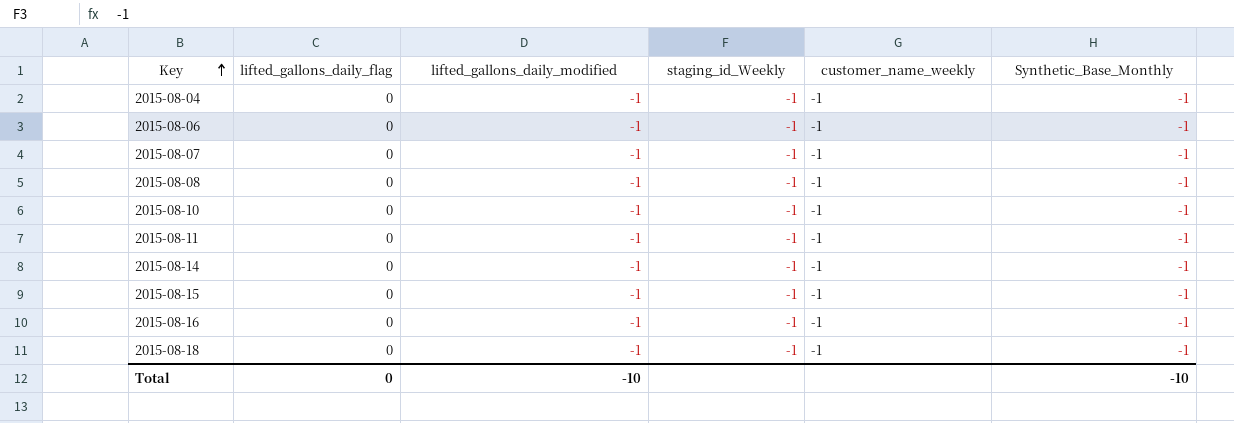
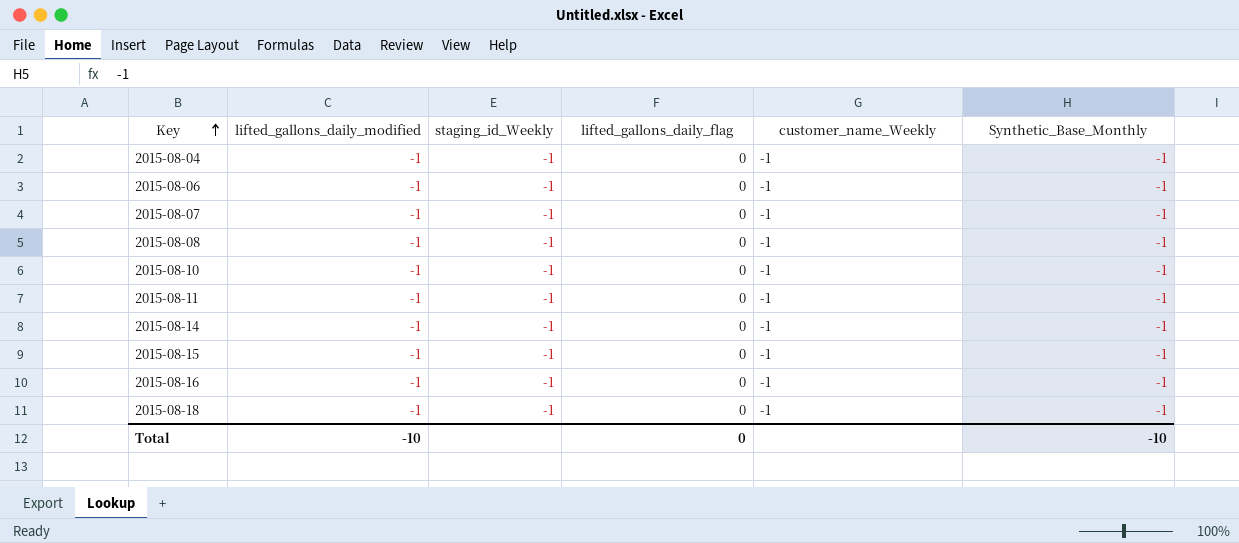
column lifted_gallons_daily_flag | position: 2 -> 4
column name: customer_name_weekly -> customer_name_Weekly

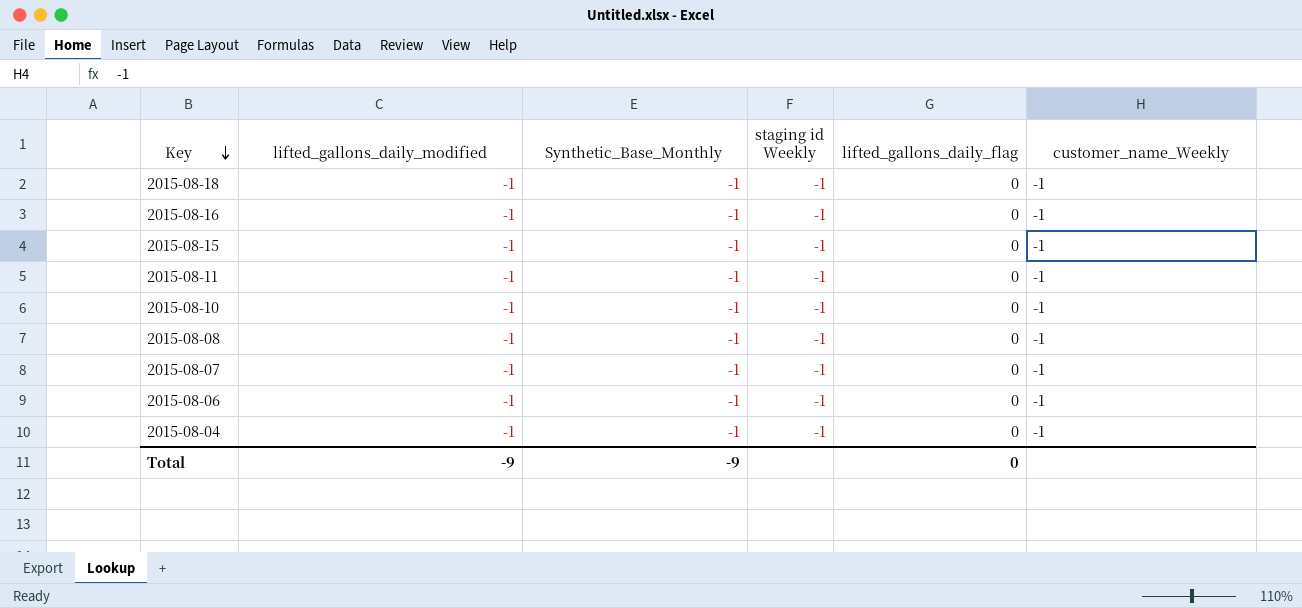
row order: Key ascending -> Key descending
column Synthetic_Base_Monthly | position: 6 -> 3
column name: staging_id_Weekly -> staging id Weekly
row 2015-08-14: -1 | -1 | 0 | -1 | -1 -> none
Total | lifted_gallons_daily_modified: -10 -> -9
Total | Synthetic_Base_Monthly: -10 -> -9

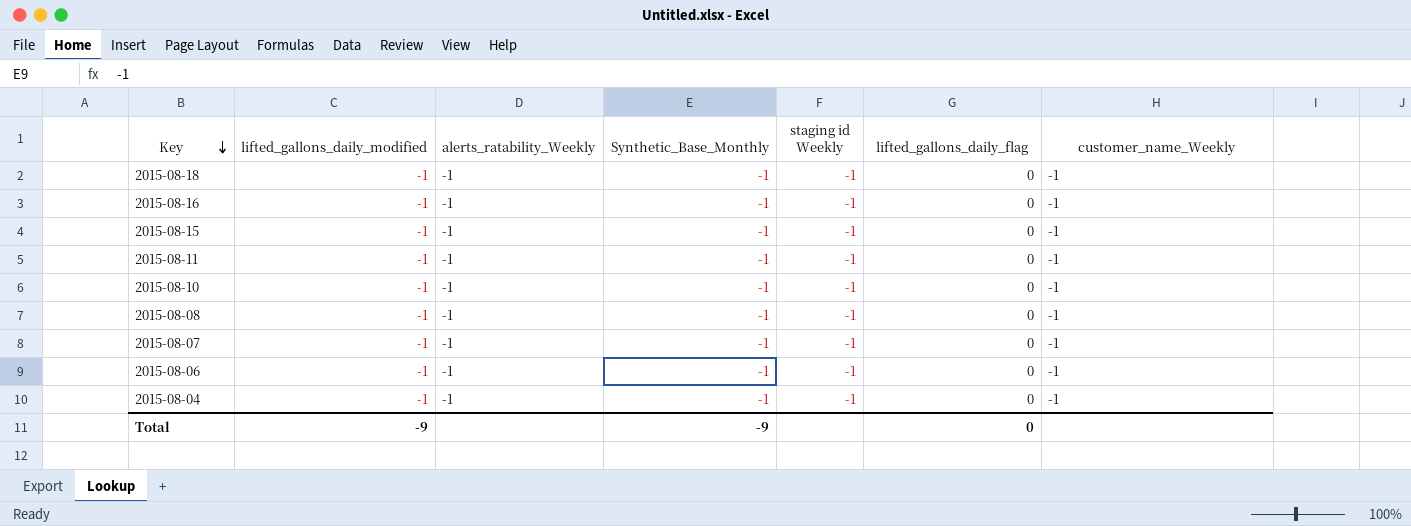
column alerts_ratability_Weekly | position: none -> 3

